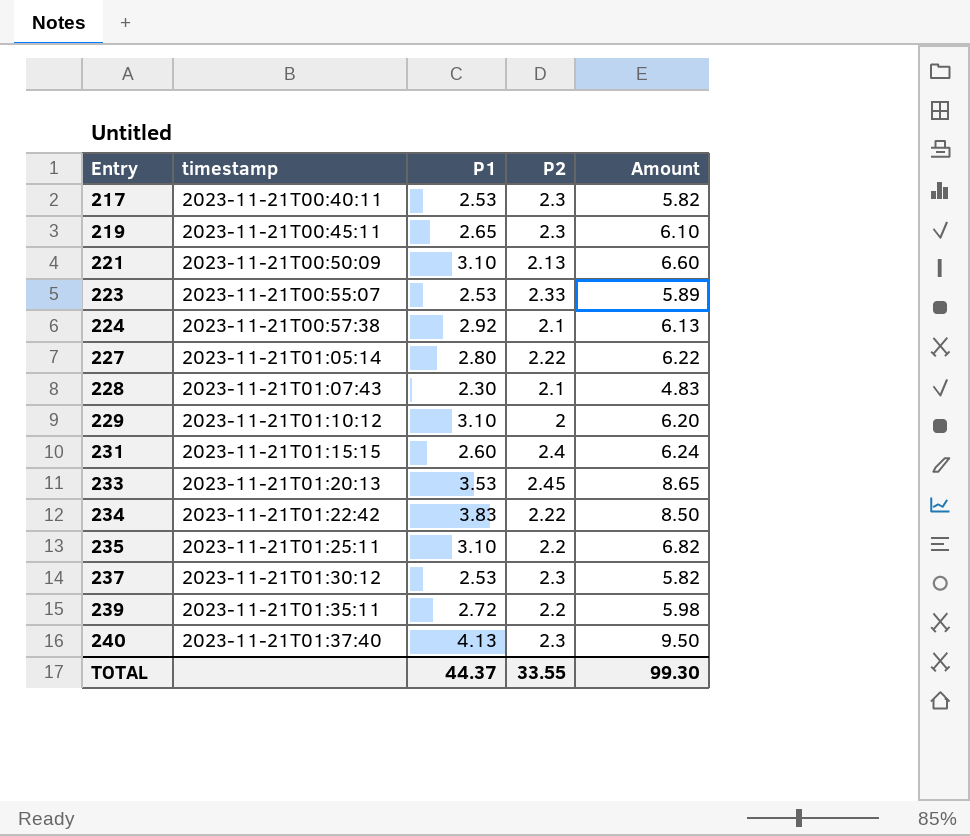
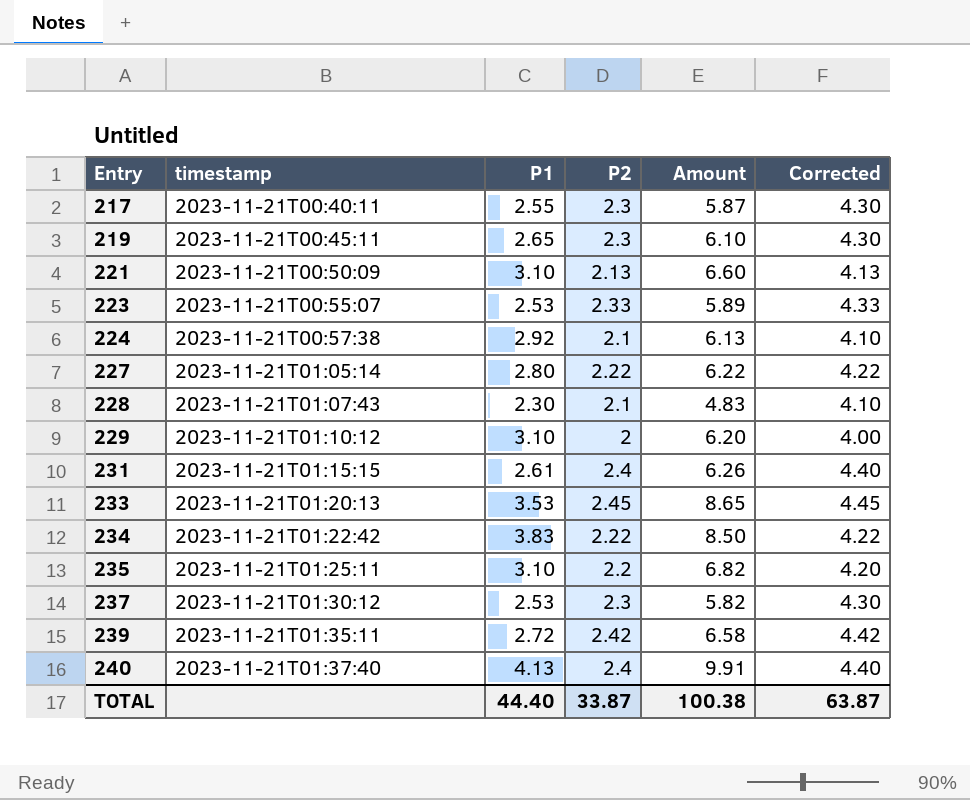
column Corrected | formula: none -> [P2] + 2
217 | P1: 2.53 -> 2.55
217 | Amount: 5.82 -> 5.87
231 | P1: 2.60 -> 2.61
231 | Amount: 6.24 -> 6.26
239 | P2: 2.2 -> 2.42
239 | Amount: 5.98 -> 6.58
240 | P2: 2.3 -> 2.4
240 | Amount: 9.50 -> 9.91
TOTAL | P1: 44.37 -> 44.40
TOTAL | P2: 33.55 -> 33.87
TOTAL | Amount: 99.30 -> 100.38

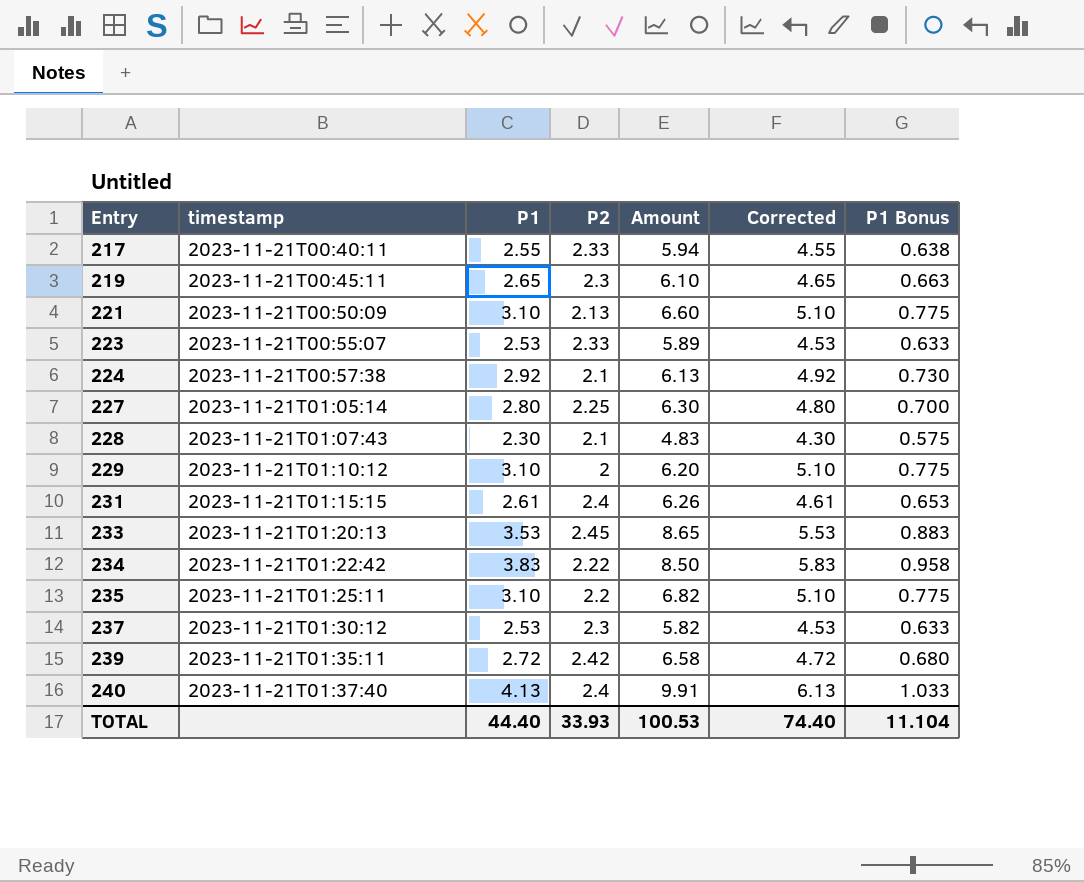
column Corrected | formula: [P2] + 2 -> [P1] + 2
column P1 Bonus | formula: none -> [P1] * 0.25
217 | P2: 2.3 -> 2.33
217 | Amount: 5.87 -> 5.94
227 | P2: 2.22 -> 2.25
227 | Amount: 6.22 -> 6.30
TOTAL | P2: 33.87 -> 33.93
TOTAL | Amount: 100.38 -> 100.53
TOTAL | Corrected: 63.87 -> 74.40

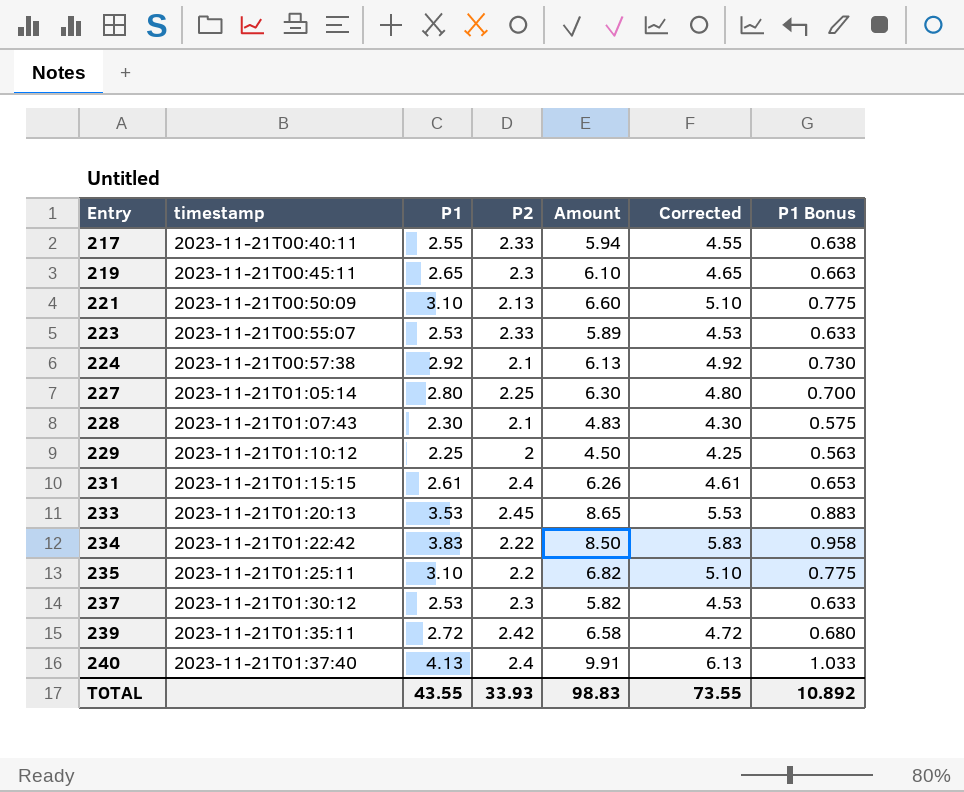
229 | P1: 3.10 -> 2.25
229 | Amount: 6.20 -> 4.50
229 | Corrected: 5.10 -> 4.25
229 | P1 Bonus: 0.775 -> 0.563
TOTAL | P1: 44.40 -> 43.55
TOTAL | Amount: 100.53 -> 98.83
TOTAL | Corrected: 74.40 -> 73.55
TOTAL | P1 Bonus: 11.104 -> 10.892

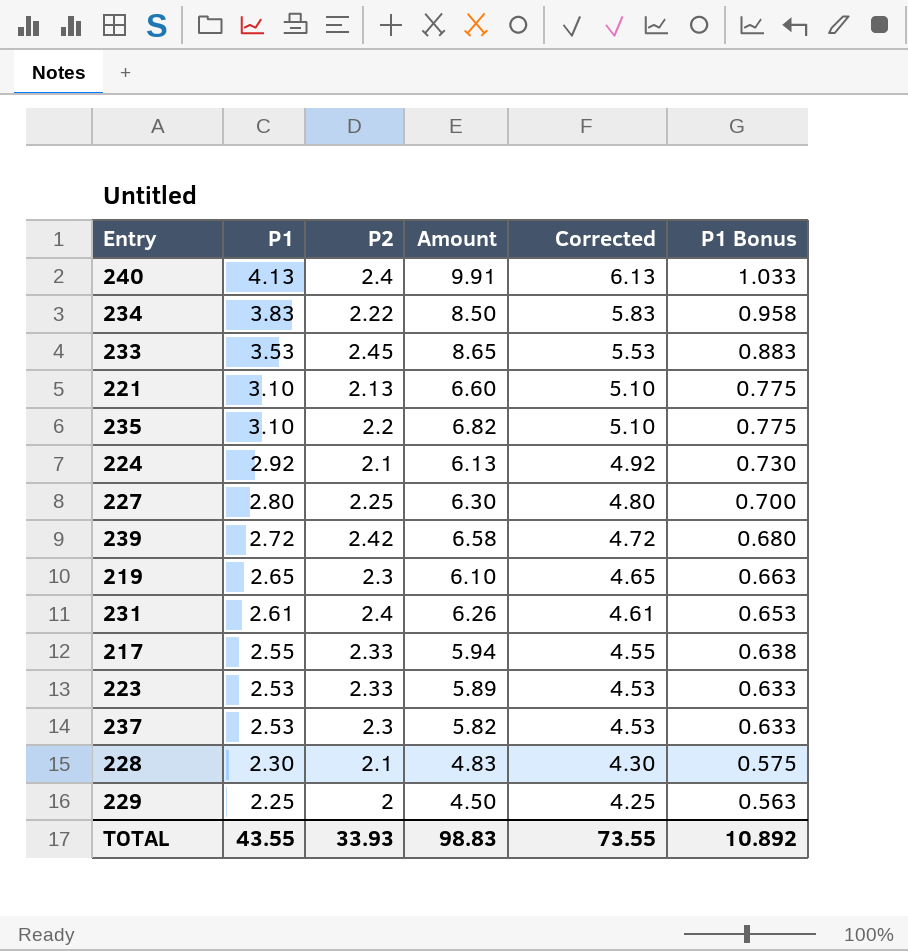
row order: Entry ascending -> P1 descending
column timestamp | position: 2 -> none

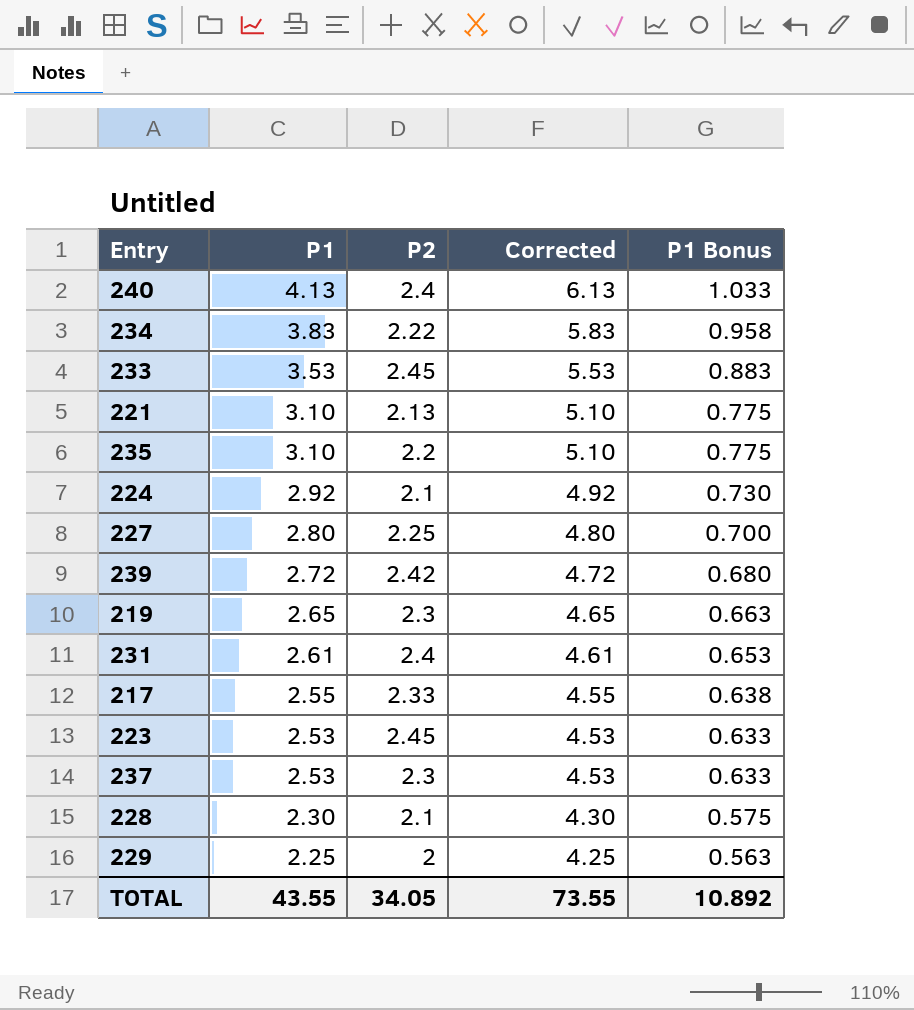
column Amount | formula: [P1] * [P2] -> none
223 | P2: 2.33 -> 2.45
TOTAL | P2: 33.93 -> 34.05

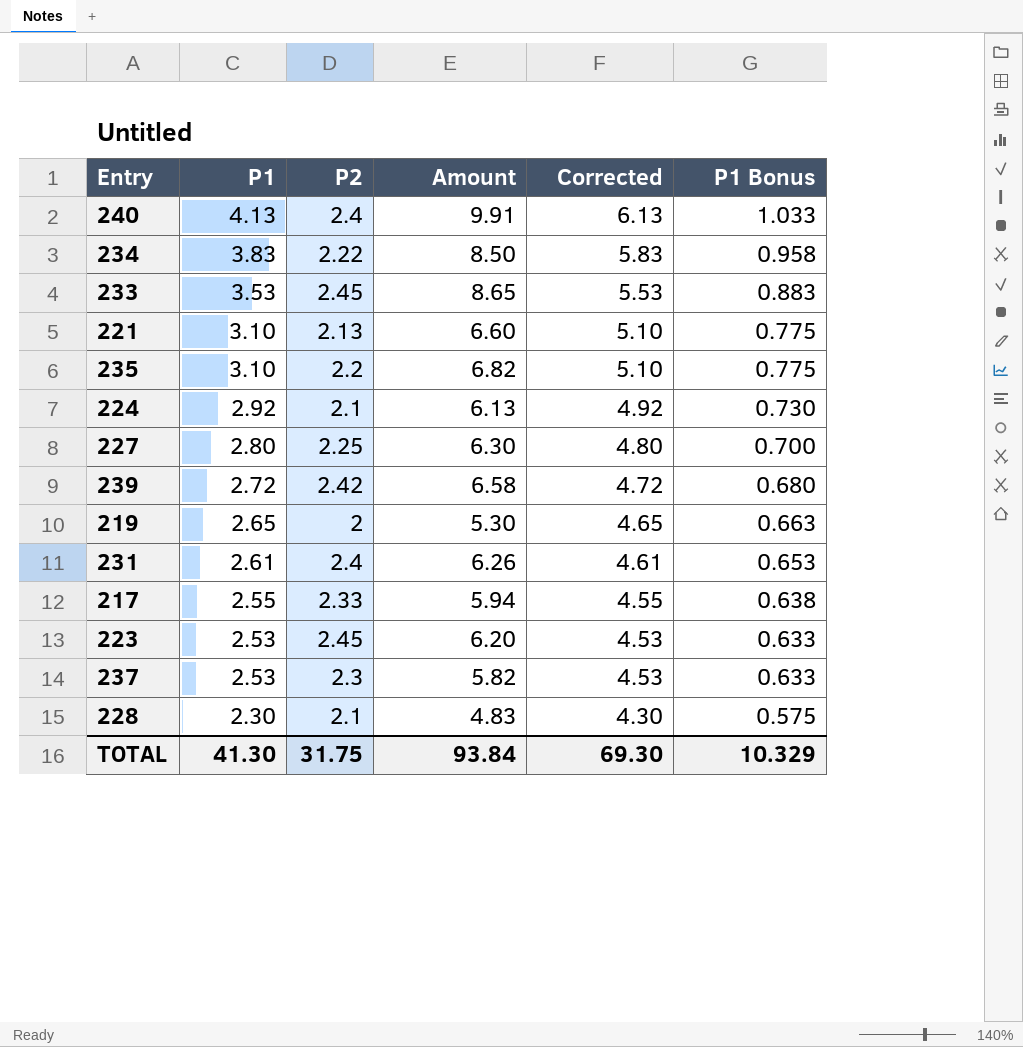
column Amount | formula: none -> [P1] * [P2]
row 229: 2.25 | 2 | 4.25 | 0.563 -> none
219 | P2: 2.3 -> 2
TOTAL | P1: 43.55 -> 41.30
TOTAL | P2: 34.05 -> 31.75
TOTAL | Corrected: 73.55 -> 69.30
TOTAL | P1 Bonus: 10.892 -> 10.329

